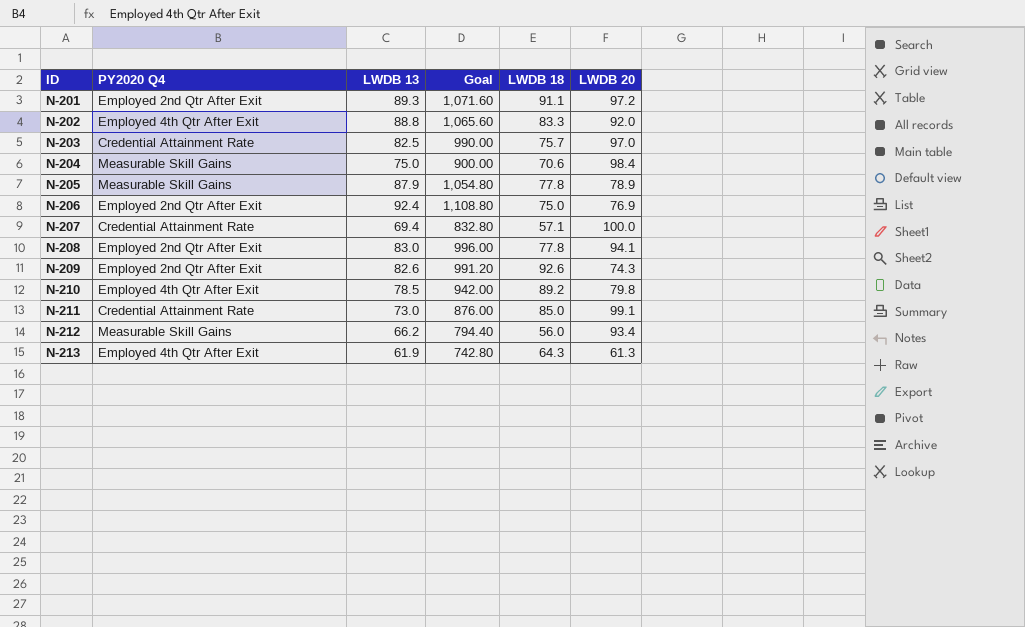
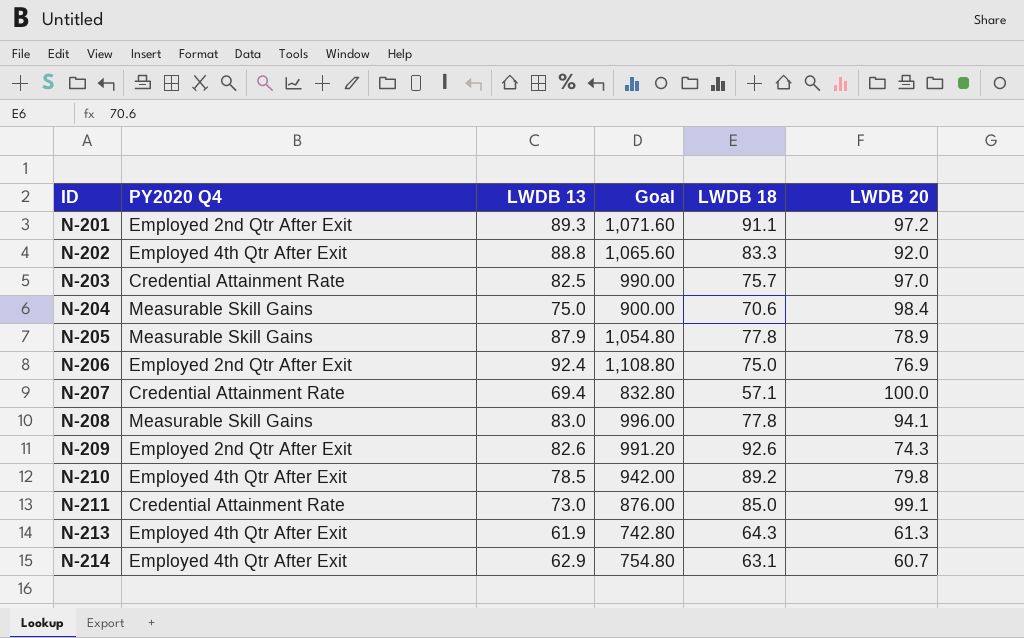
row N-212: Measurable Skill Gains | 66.2 | 794.40 | 56.0 | 93.4 -> none
N-208 | PY2020 Q4: Employed 2nd Qtr After Exit -> Measurable Skill Gains
row N-214: none -> Employed 4th Qtr After Exit | 62.9 | 754.80 | 63.1 | 60.7

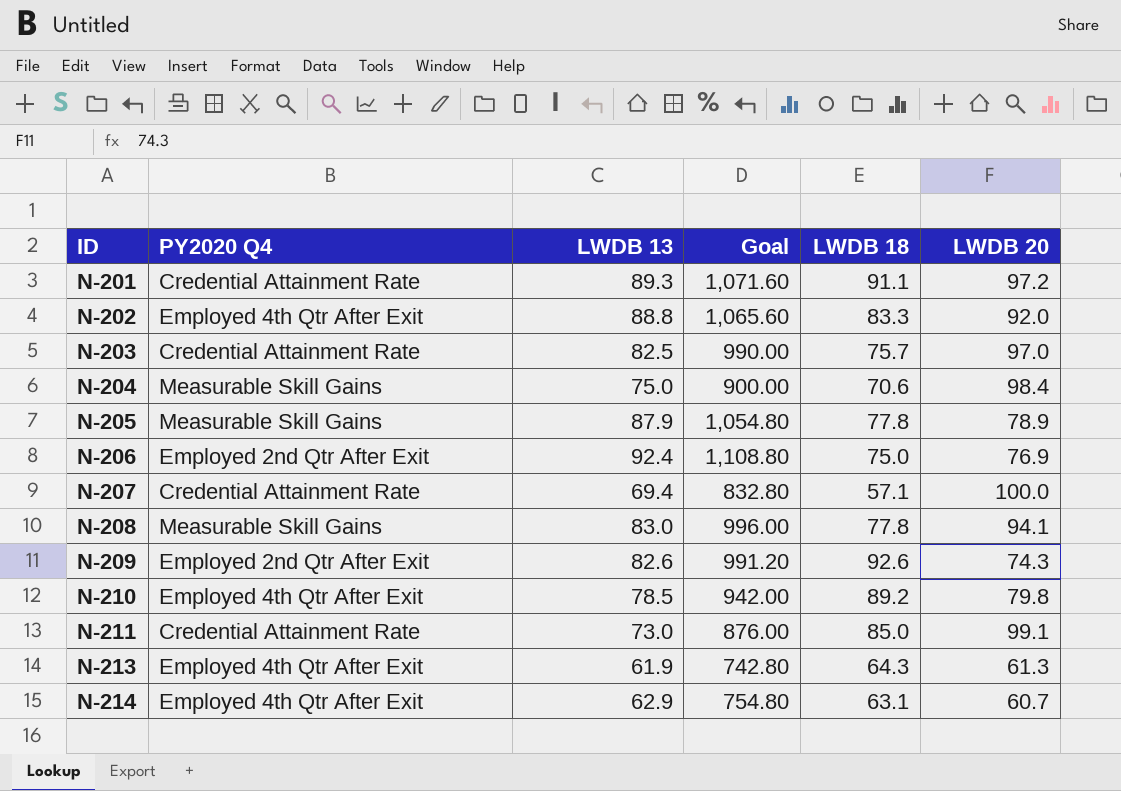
N-201 | PY2020 Q4: Employed 2nd Qtr After Exit -> Credential Attainment Rate

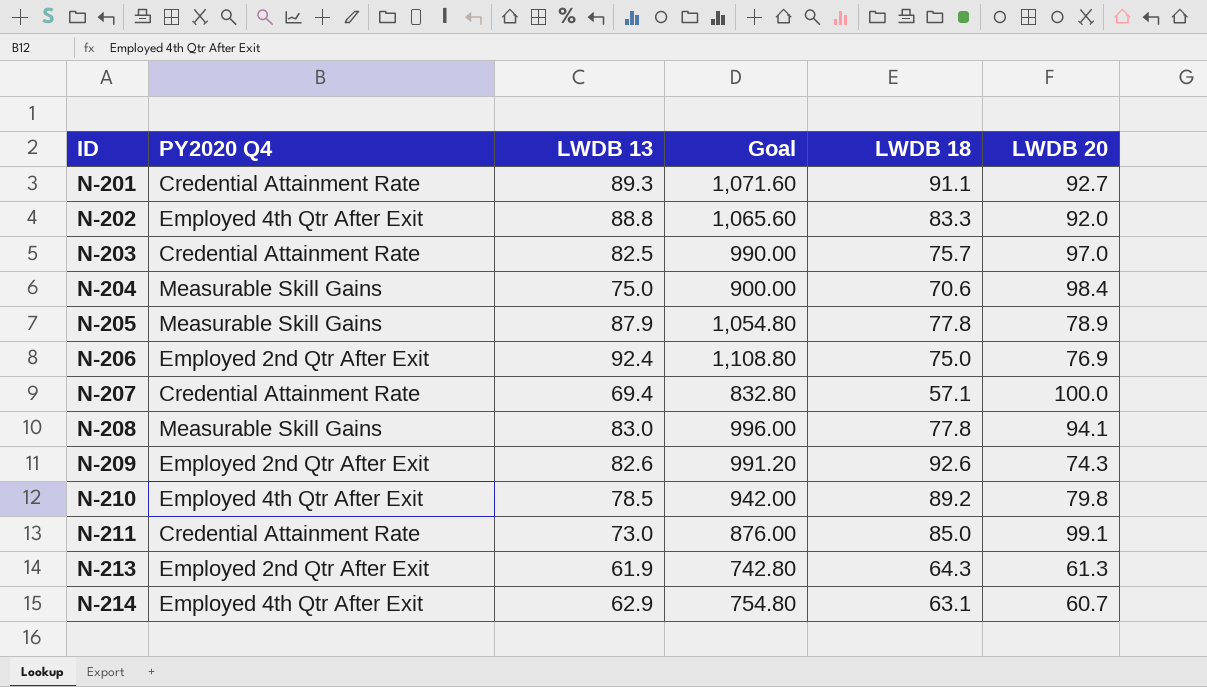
N-201 | LWDB 20: 97.2 -> 92.7
N-213 | PY2020 Q4: Employed 4th Qtr After Exit -> Employed 2nd Qtr After Exit

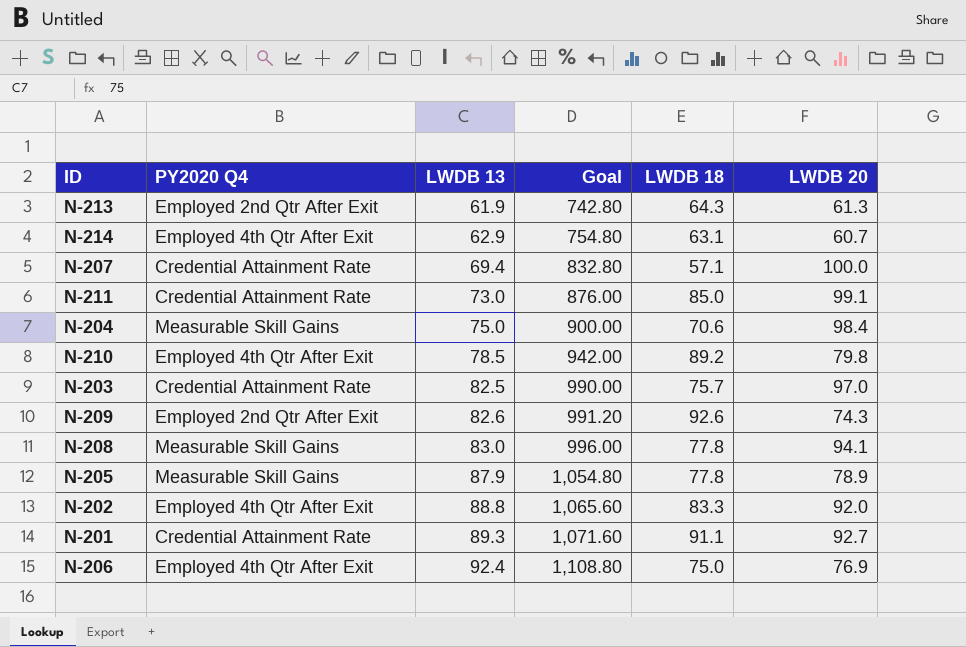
row order: ID ascending -> LWDB 13 ascending
N-206 | PY2020 Q4: Employed 2nd Qtr After Exit -> Employed 4th Qtr After Exit

